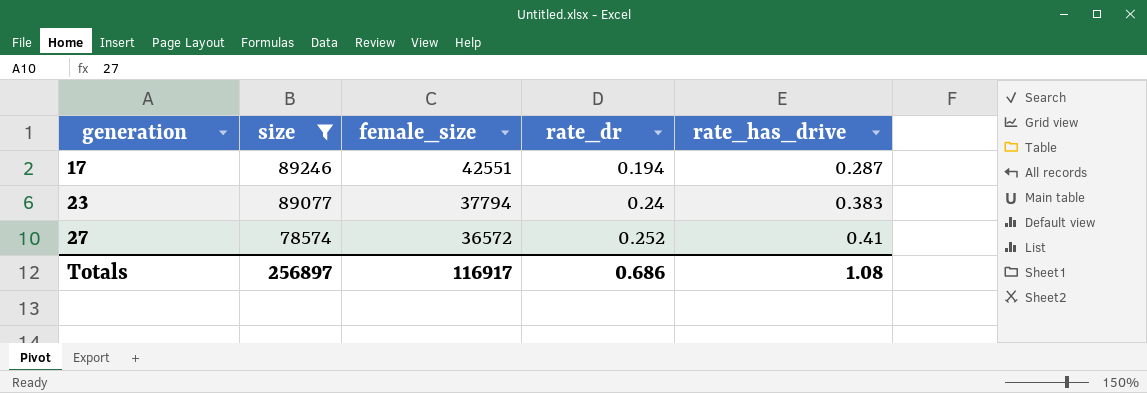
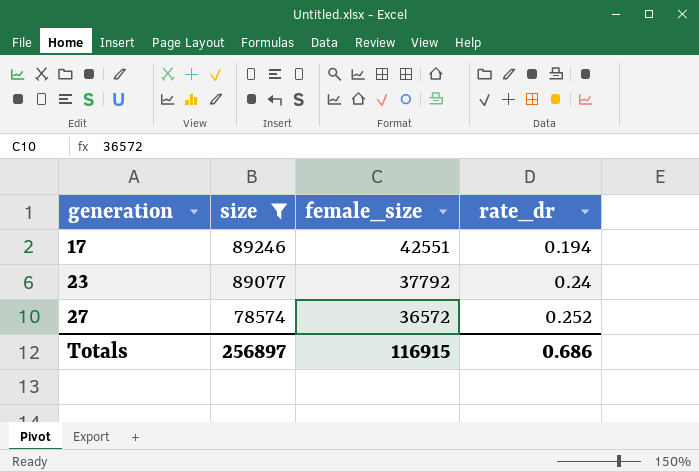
column rate_has_drive | position: 5 -> none
23 | female_size: 37794 -> 37792
Totals | female_size: 116917 -> 116915

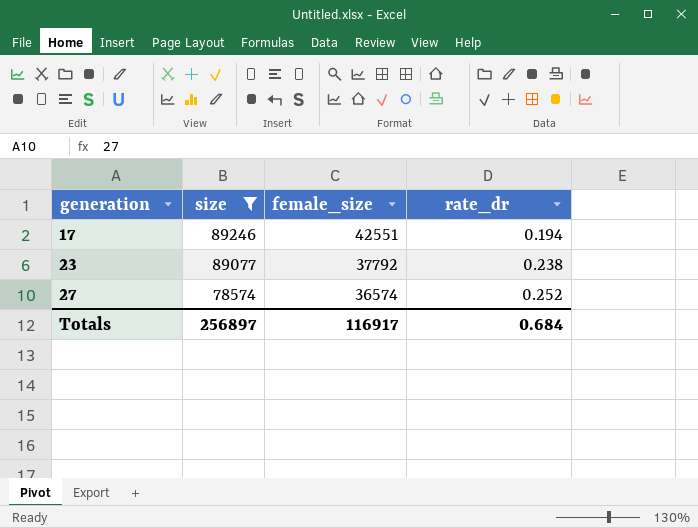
23 | rate_dr: 0.24 -> 0.238
27 | female_size: 36572 -> 36574
Totals | female_size: 116915 -> 116917
Totals | rate_dr: 0.686 -> 0.684

